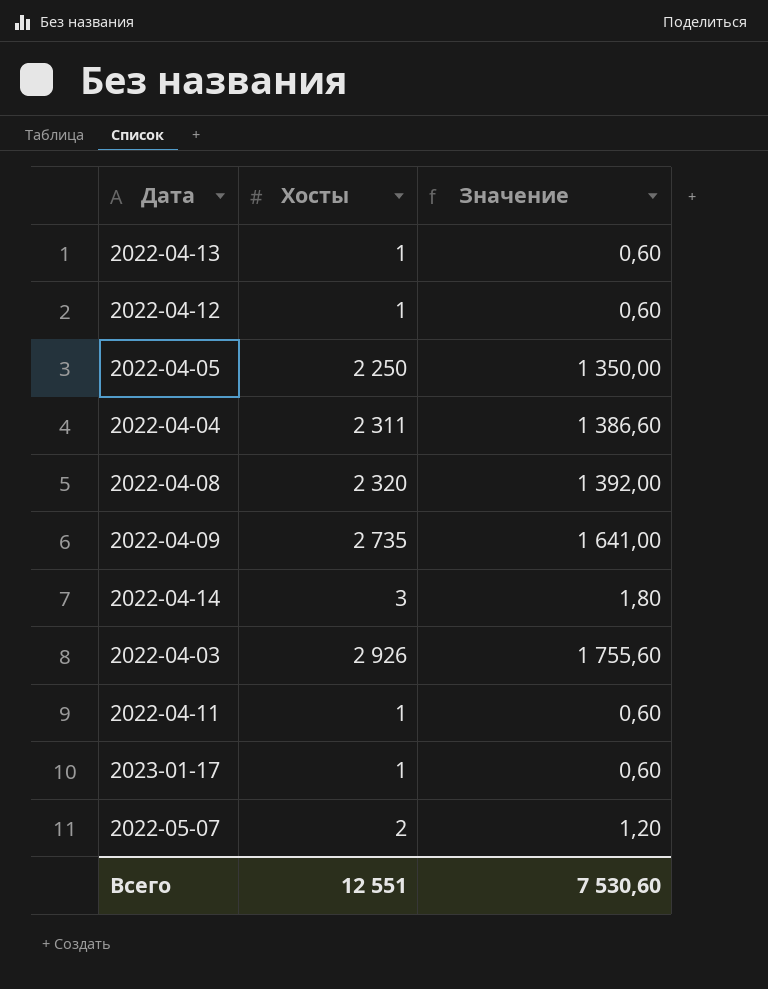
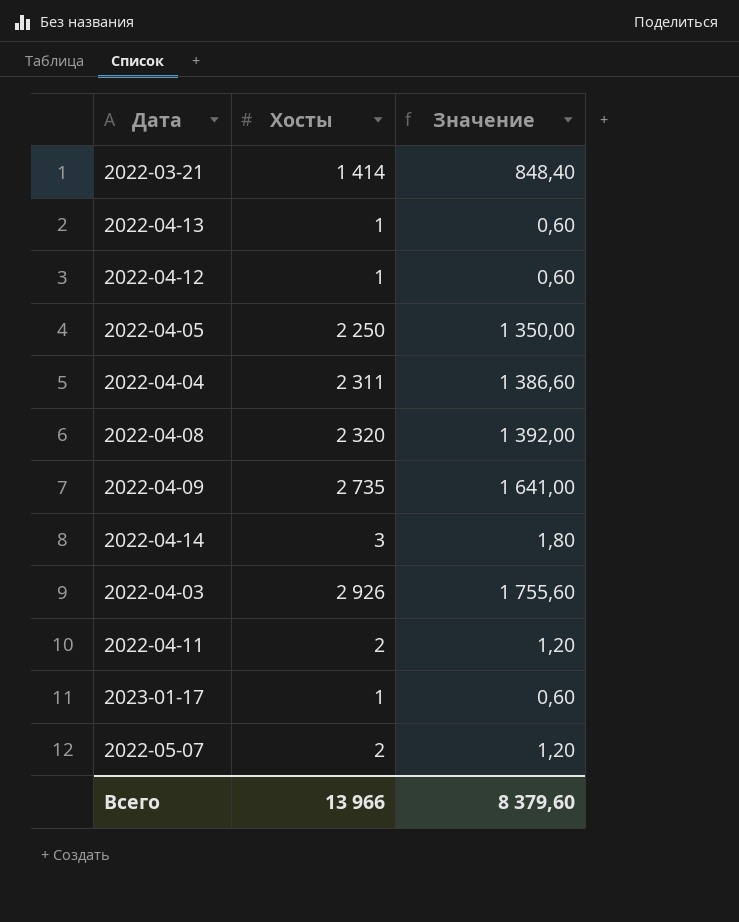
row 2022-03-21: none -> 1 414 | 848,40
2022-04-11 | Хосты: 1 -> 2
2022-04-11 | Значение: 0,60 -> 1,20
Всего | Хосты: 12 551 -> 13 966
Всего | Значение: 7 530,60 -> 8 379,60

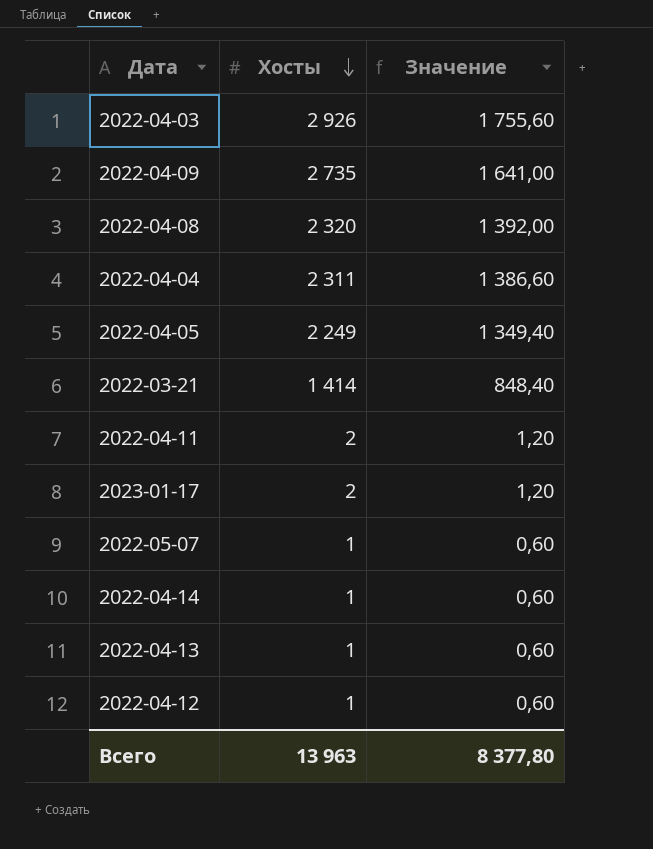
row order: none -> Хосты descending
2022-04-05 | Хосты: 2 250 -> 2 249
2022-04-05 | Значение: 1 350,00 -> 1 349,40
2023-01-17 | Хосты: 1 -> 2
2023-01-17 | Значение: 0,60 -> 1,20
2022-05-07 | Хосты: 2 -> 1
2022-05-07 | Значение: 1,20 -> 0,60
2022-04-14 | Хосты: 3 -> 1
2022-04-14 | Значение: 1,80 -> 0,60
Всего | Хосты: 13 966 -> 13 963
Всего | Значение: 8 379,60 -> 8 377,80

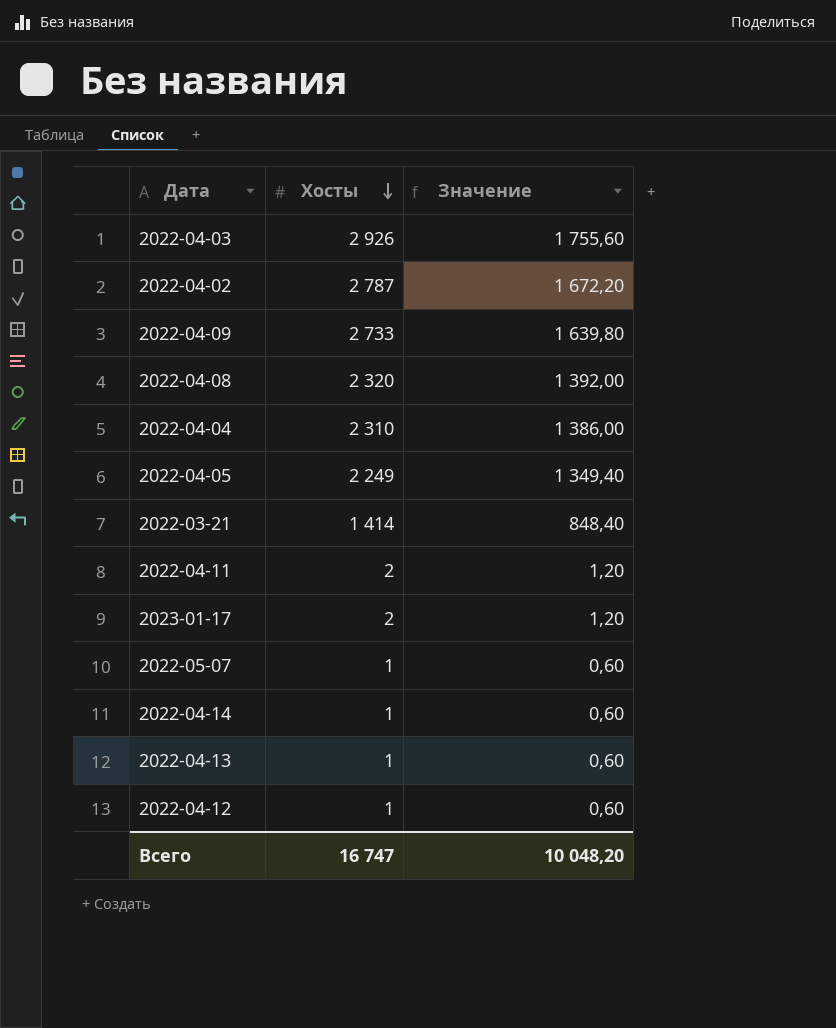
row 2022-04-02: none -> 2 787 | 1 672,20
2022-04-09 | Хосты: 2 735 -> 2 733
2022-04-09 | Значение: 1 641,00 -> 1 639,80
2022-04-04 | Хосты: 2 311 -> 2 310
2022-04-04 | Значение: 1 386,60 -> 1 386,00
Всего | Хосты: 13 963 -> 16 747
Всего | Значение: 8 377,80 -> 10 048,20

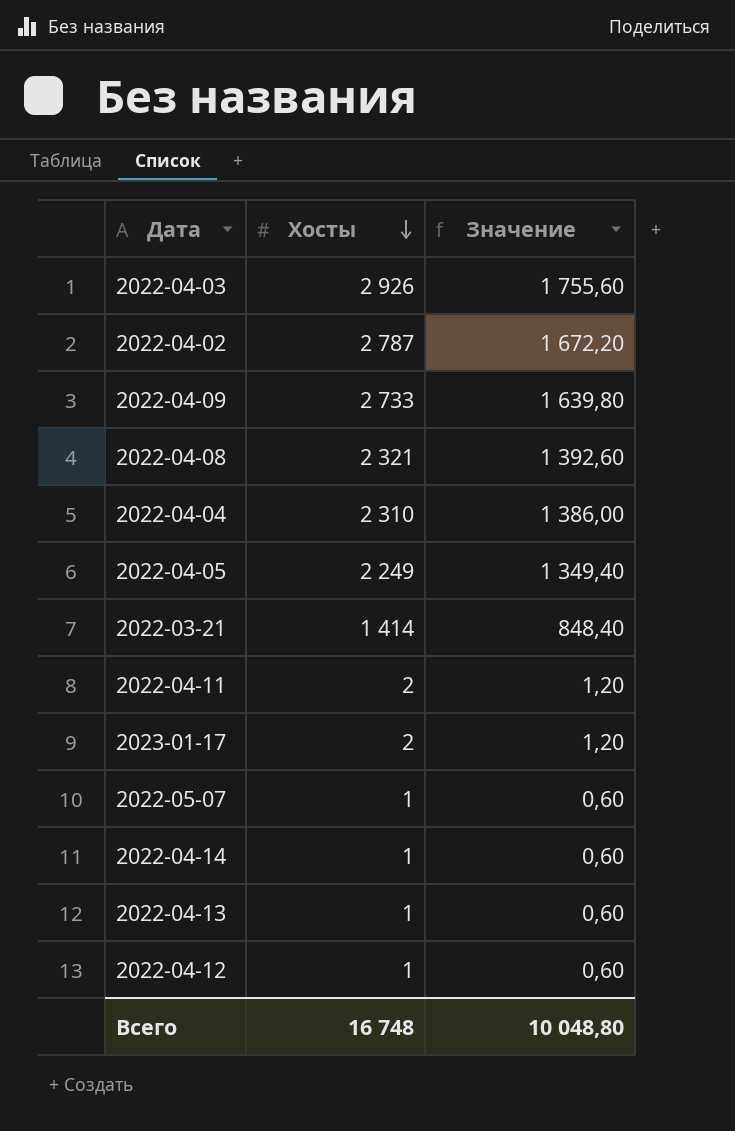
2022-04-08 | Хосты: 2 320 -> 2 321
2022-04-08 | Значение: 1 392,00 -> 1 392,60
Всего | Хосты: 16 747 -> 16 748
Всего | Значение: 10 048,20 -> 10 048,80

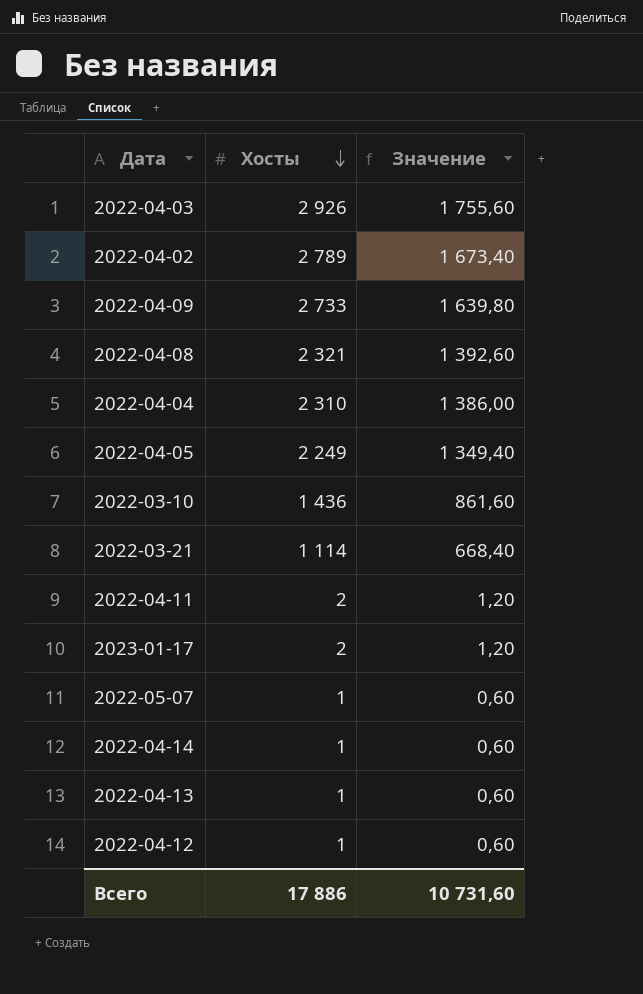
2022-04-02 | Хосты: 2 787 -> 2 789
2022-04-02 | Значение: 1 672,20 -> 1 673,40
row 2022-03-10: none -> 1 436 | 861,60
2022-03-21 | Хосты: 1 414 -> 1 114
2022-03-21 | Значение: 848,40 -> 668,40
Всего | Хосты: 16 748 -> 17 886
Всего | Значение: 10 048,80 -> 10 731,60

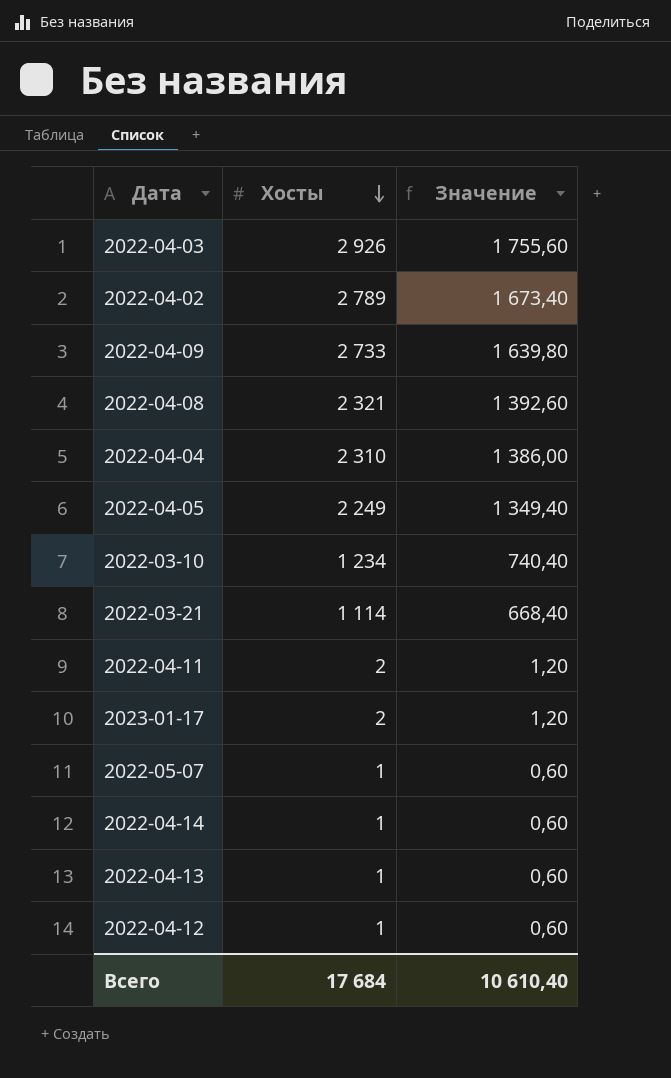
2022-03-10 | Хосты: 1 436 -> 1 234
2022-03-10 | Значение: 861,60 -> 740,40
Всего | Хосты: 17 886 -> 17 684
Всего | Значение: 10 731,60 -> 10 610,40

